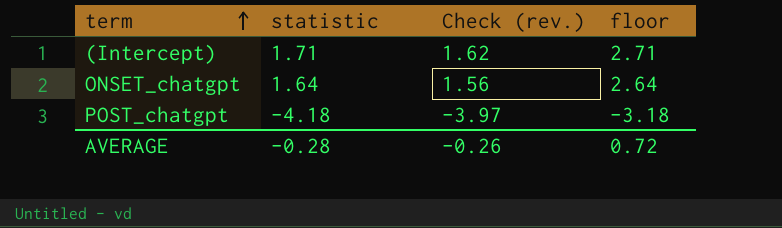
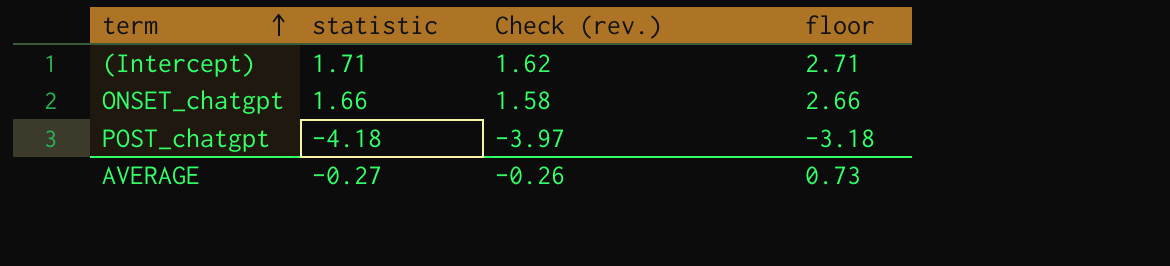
ONSET_chatgpt | statistic: 1.64 -> 1.66
ONSET_chatgpt | Check (rev.): 1.56 -> 1.58
ONSET_chatgpt | floor: 2.64 -> 2.66
AVERAGE | statistic: -0.28 -> -0.27
AVERAGE | floor: 0.72 -> 0.73

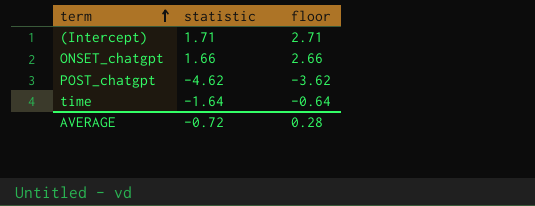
column Check (rev.) | formula: [statistic] * 0.95 -> none
POST_chatgpt | statistic: -4.18 -> -4.62
POST_chatgpt | floor: -3.18 -> -3.62
row time: none -> -1.64 | -0.64
AVERAGE | statistic: -0.27 -> -0.72
AVERAGE | floor: 0.73 -> 0.28

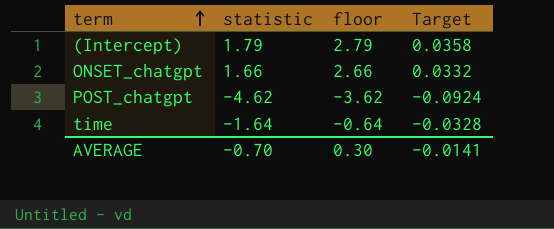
column Target | formula: none -> [statistic] * 0.02
(Intercept) | statistic: 1.71 -> 1.79
(Intercept) | floor: 2.71 -> 2.79
AVERAGE | statistic: -0.72 -> -0.70
AVERAGE | floor: 0.28 -> 0.30

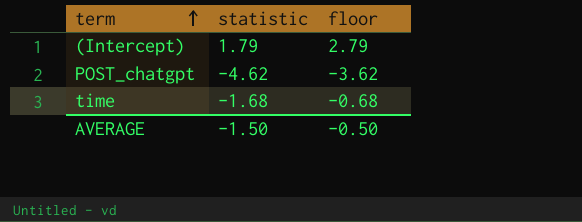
column Target | formula: [statistic] * 0.02 -> none
row ONSET_chatgpt: 1.66 | 2.66 | 0.0332 -> none
time | statistic: -1.64 -> -1.68
time | floor: -0.64 -> -0.68
AVERAGE | statistic: -0.70 -> -1.50
AVERAGE | floor: 0.30 -> -0.50

